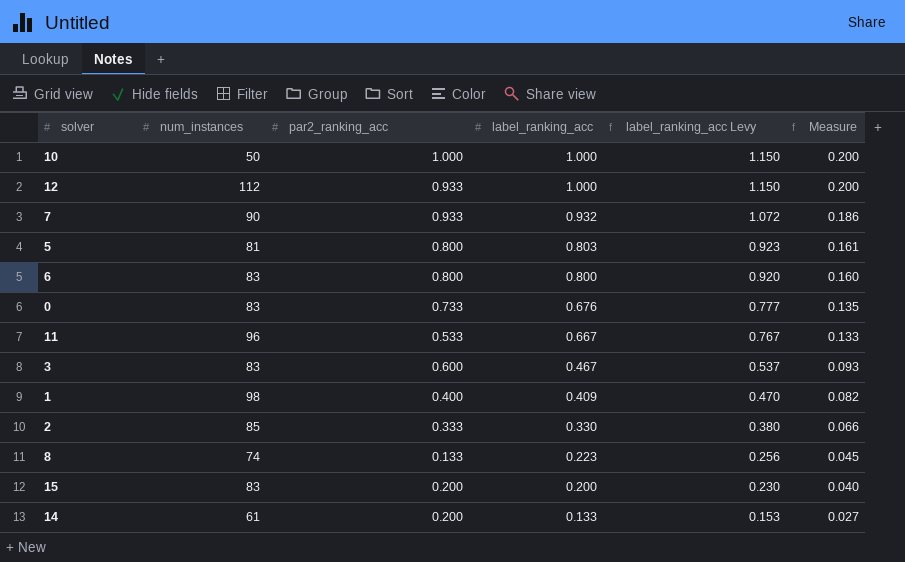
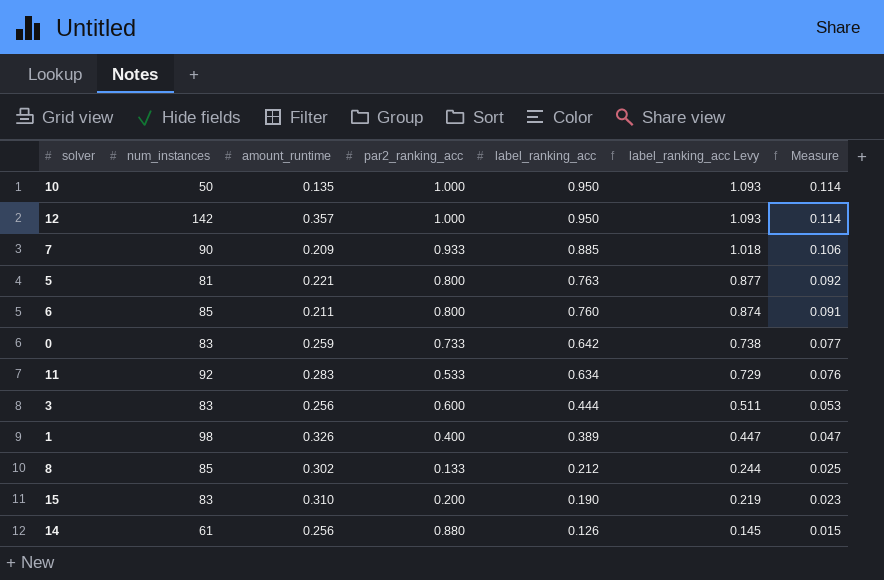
column amount_runtime | position: none -> 3
column Measure | formula: [label_ranking_acc] * 0.2 -> [label_ranking_acc] * 0.12
row 2: 85 | 0.333 | 0.330 | 0.380 | 0.066 -> none
10 | label_ranking_acc: 1.000 -> 0.950
10 | label_ranking_acc Levy: 1.150 -> 1.093
12 | num_instances: 112 -> 142
12 | par2_ranking_acc: 0.933 -> 1.000
12 | label_ranking_acc: 1.000 -> 0.950
12 | label_ranking_acc Levy: 1.150 -> 1.093
7 | label_ranking_acc: 0.932 -> 0.885
7 | label_ranking_acc Levy: 1.072 -> 1.018
5 | label_ranking_acc: 0.803 -> 0.763
5 | label_ranking_acc Levy: 0.923 -> 0.877
6 | num_instances: 83 -> 85
6 | label_ranking_acc: 0.800 -> 0.760
6 | label_ranking_acc Levy: 0.920 -> 0.874
0 | label_ranking_acc: 0.676 -> 0.642
0 | label_ranking_acc Levy: 0.777 -> 0.738
11 | num_instances: 96 -> 92
11 | label_ranking_acc: 0.667 -> 0.634
11 | label_ranking_acc Levy: 0.767 -> 0.729
3 | label_ranking_acc: 0.467 -> 0.444
3 | label_ranking_acc Levy: 0.537 -> 0.511
1 | label_ranking_acc: 0.409 -> 0.389
1 | label_ranking_acc Levy: 0.470 -> 0.447
8 | num_instances: 74 -> 85
8 | label_ranking_acc: 0.223 -> 0.212
8 | label_ranking_acc Levy: 0.256 -> 0.244
15 | label_ranking_acc: 0.200 -> 0.190
15 | label_ranking_acc Levy: 0.230 -> 0.219
14 | par2_ranking_acc: 0.200 -> 0.880
14 | label_ranking_acc: 0.133 -> 0.126
14 | label_ranking_acc Levy: 0.153 -> 0.145

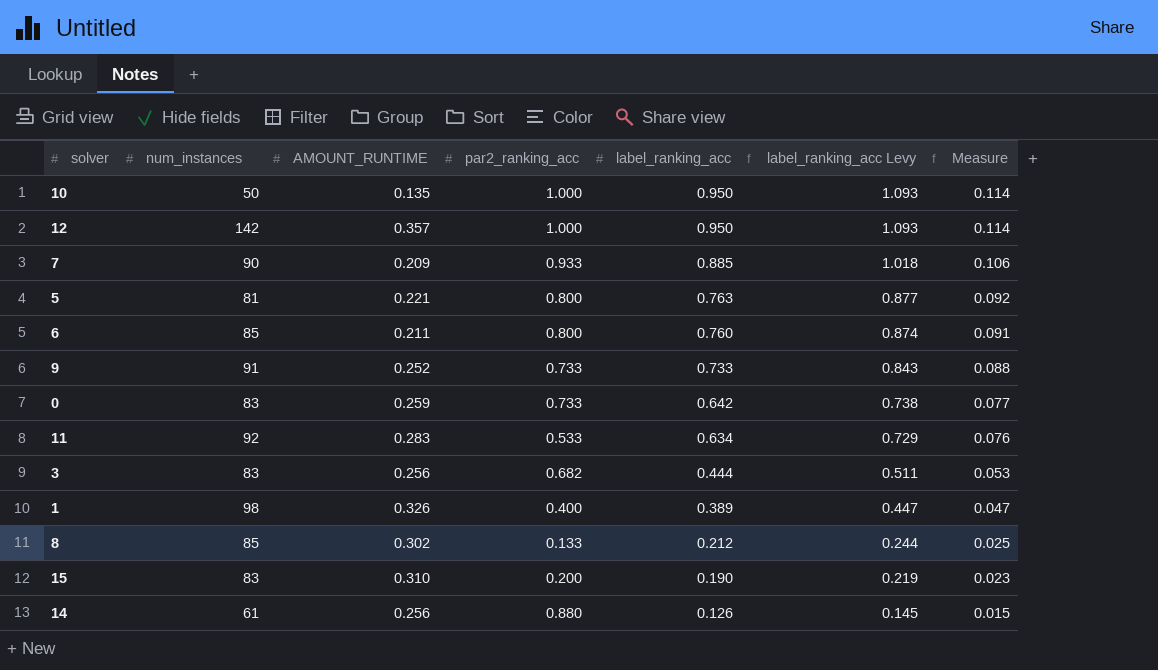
column name: amount_runtime -> AMOUNT_RUNTIME
row 9: none -> 91 | 0.252 | 0.733 | 0.733 | 0.843 | 0.088
3 | par2_ranking_acc: 0.600 -> 0.682

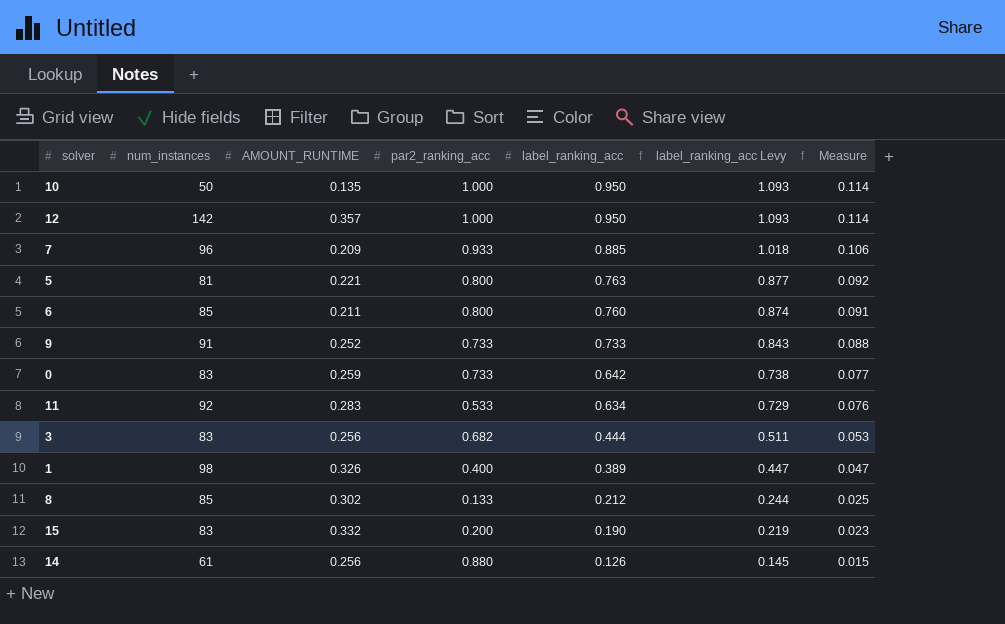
7 | num_instances: 90 -> 96
15 | AMOUNT_RUNTIME: 0.310 -> 0.332

